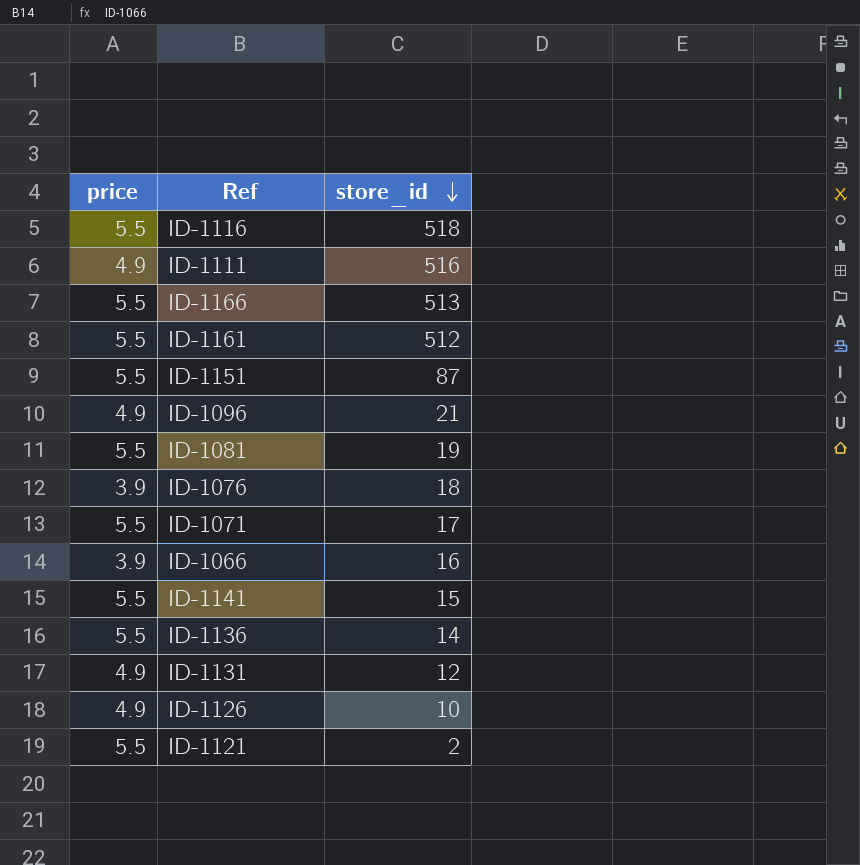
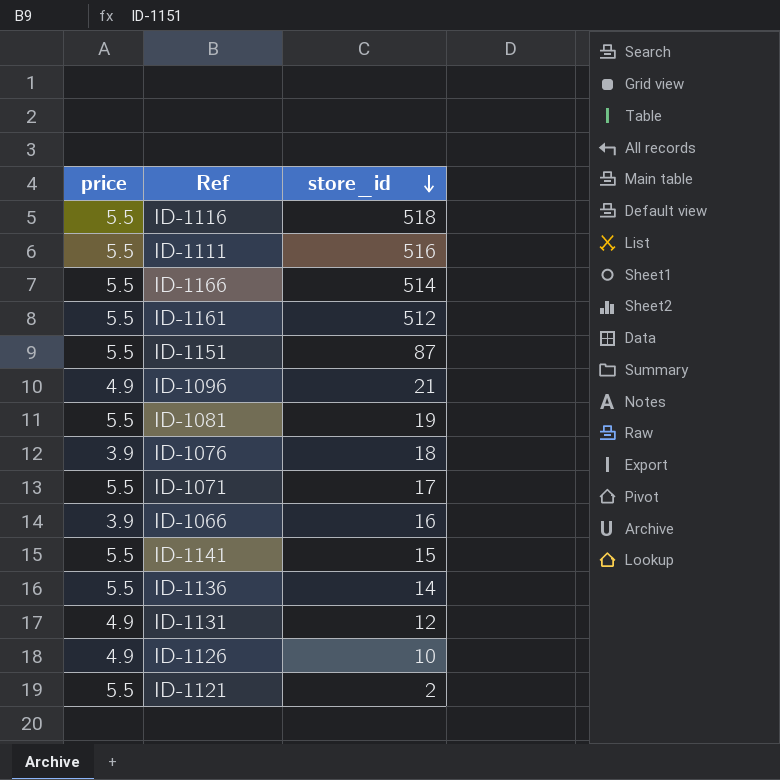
ID-1111 | price: 4.9 -> 5.5
ID-1166 | store_id: 513 -> 514

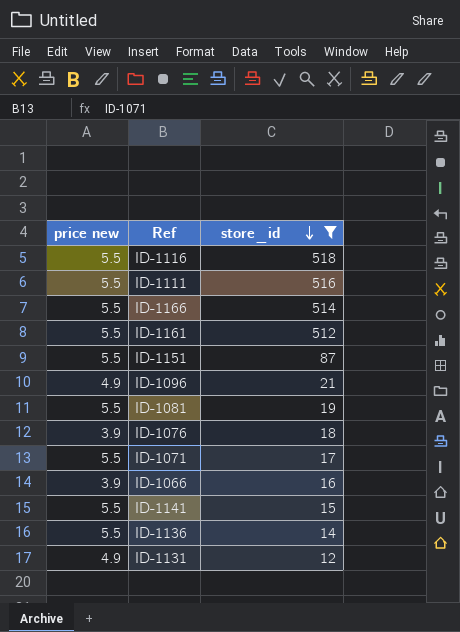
filter: none -> store_id >= 12
column name: price -> price new

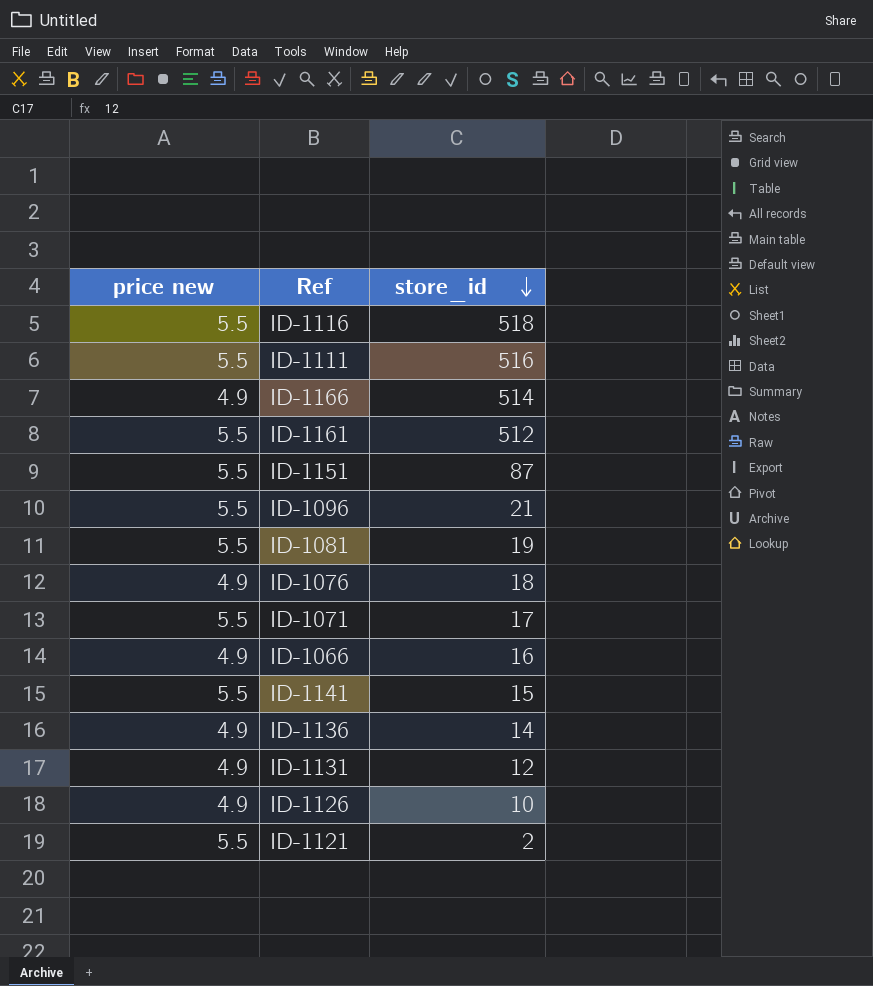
filter: store_id >= 12 -> none
ID-1166 | price new: 5.5 -> 4.9
ID-1096 | price new: 4.9 -> 5.5
ID-1076 | price new: 3.9 -> 4.9
ID-1066 | price new: 3.9 -> 4.9
ID-1136 | price new: 5.5 -> 4.9

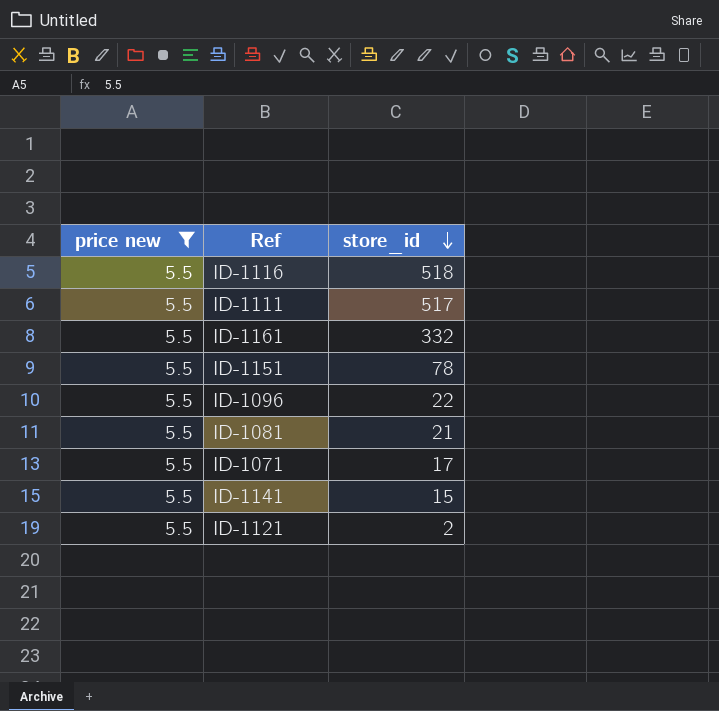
filter: none -> price new = 5.5
ID-1111 | store_id: 516 -> 517
ID-1161 | store_id: 512 -> 332
ID-1151 | store_id: 87 -> 78
ID-1096 | store_id: 21 -> 22
ID-1081 | store_id: 19 -> 21

